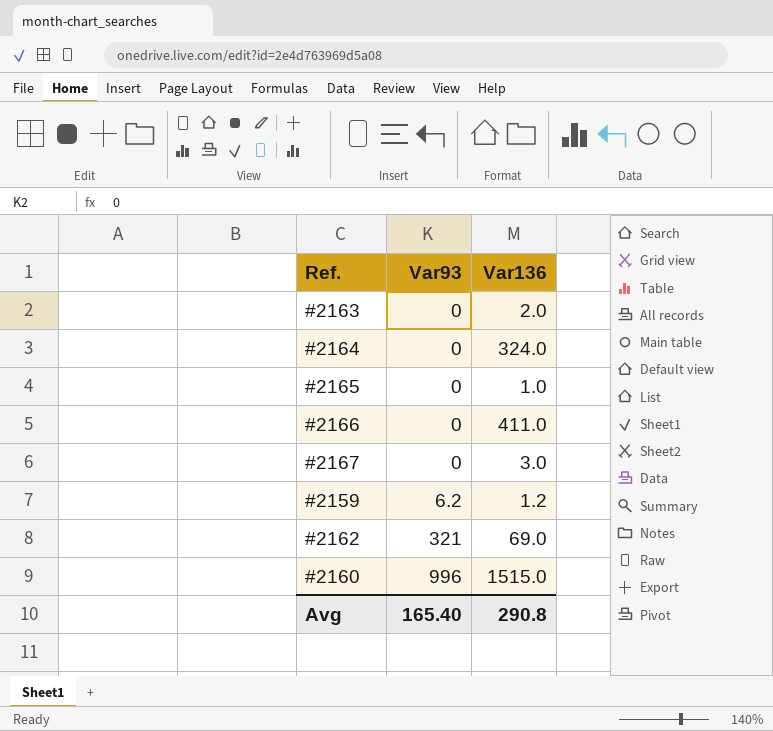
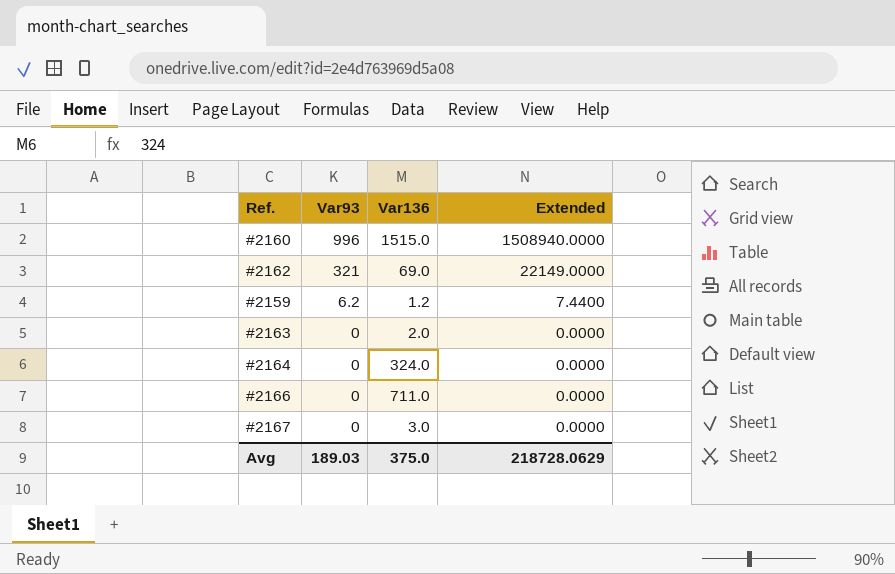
row order: Var93 ascending -> Var93 descending
column Extended | formula: none -> [Var93] * [Var136]
row #2165: 0 | 1.0 -> none
#2166 | Var136: 411.0 -> 711.0
Avg | Var93: 165.40 -> 189.03
Avg | Var136: 290.8 -> 375.0

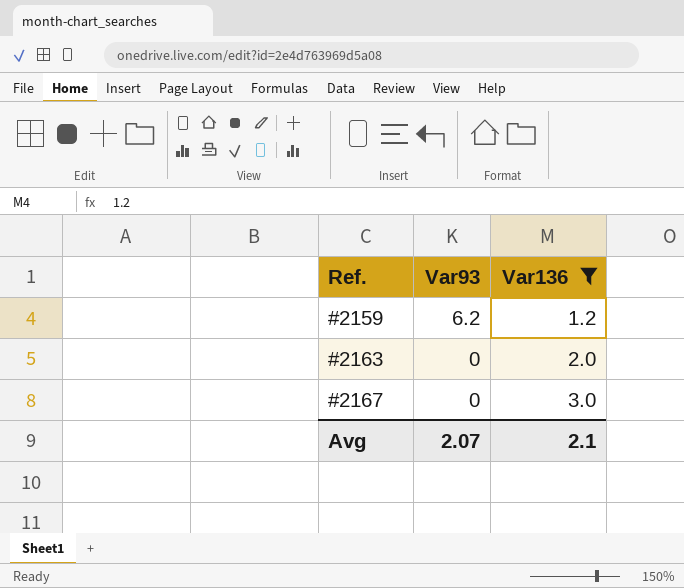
filter: none -> Var136 <= 3.0
column Extended | formula: [Var93] * [Var136] -> none
Avg | Var93: 189.03 -> 2.07
Avg | Var136: 375.0 -> 2.1

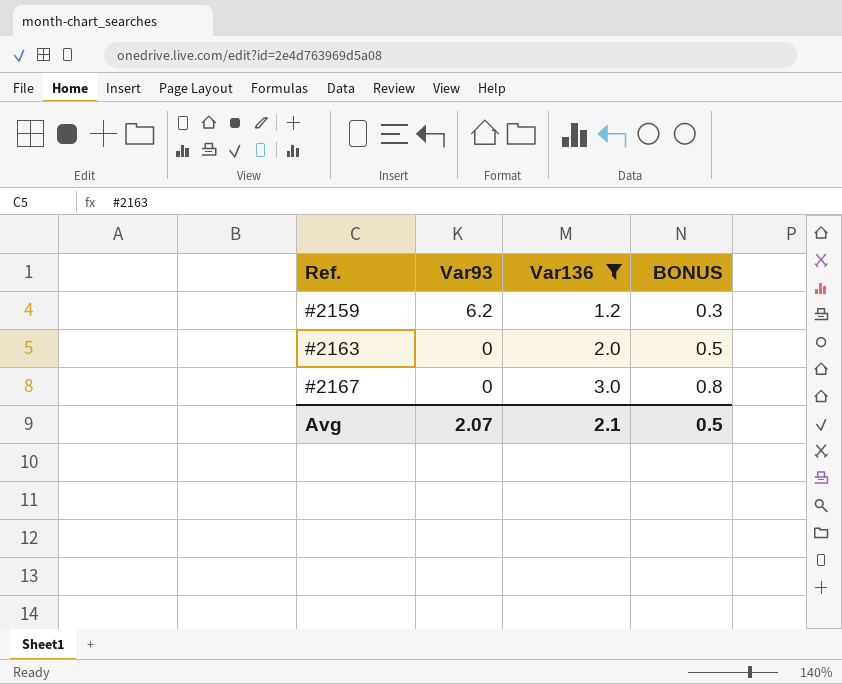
column BONUS | formula: none -> [Var136] * 0.25

